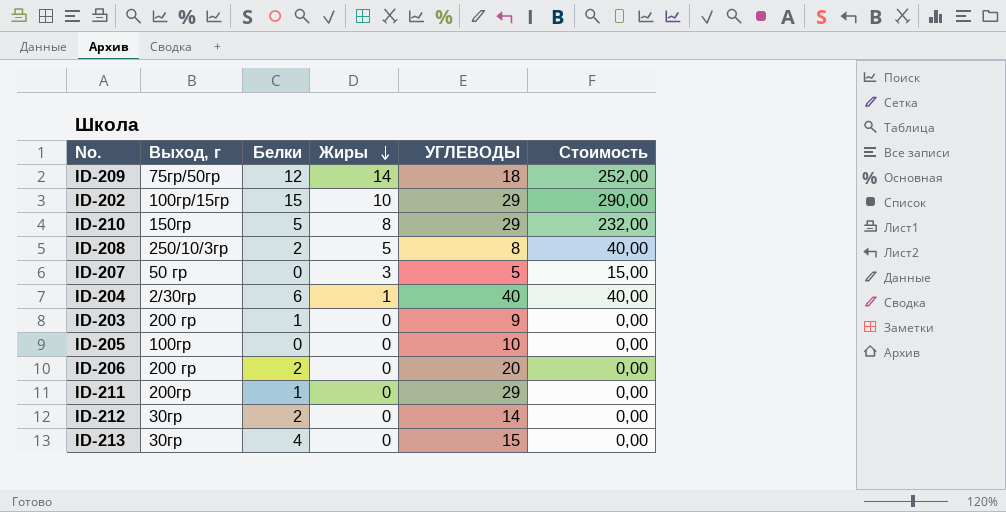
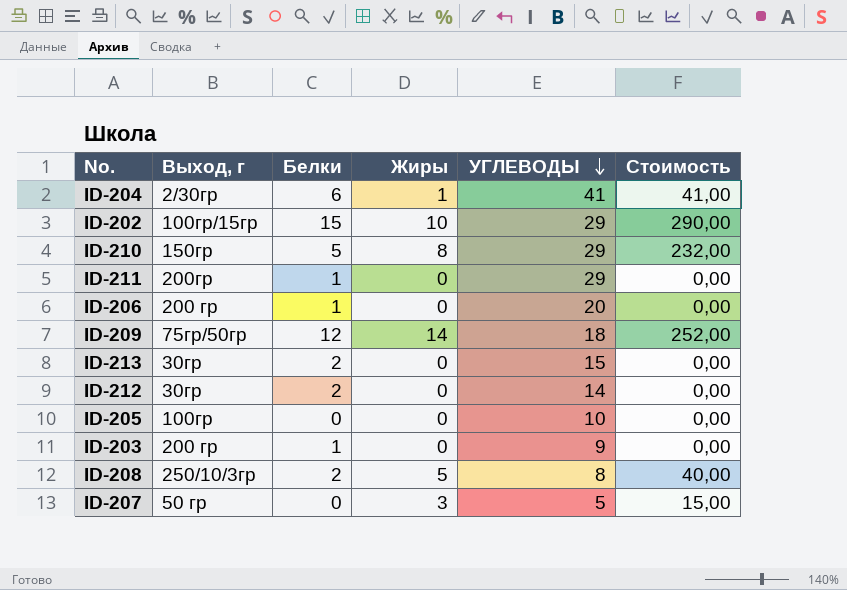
row order: Жиры descending -> УГЛЕВОДЫ descending
ID-204 | УГЛЕВОДЫ: 40 -> 41
ID-204 | Стоимость: 40,00 -> 41,00
ID-206 | Белки: 2 -> 1
ID-213 | Белки: 4 -> 2

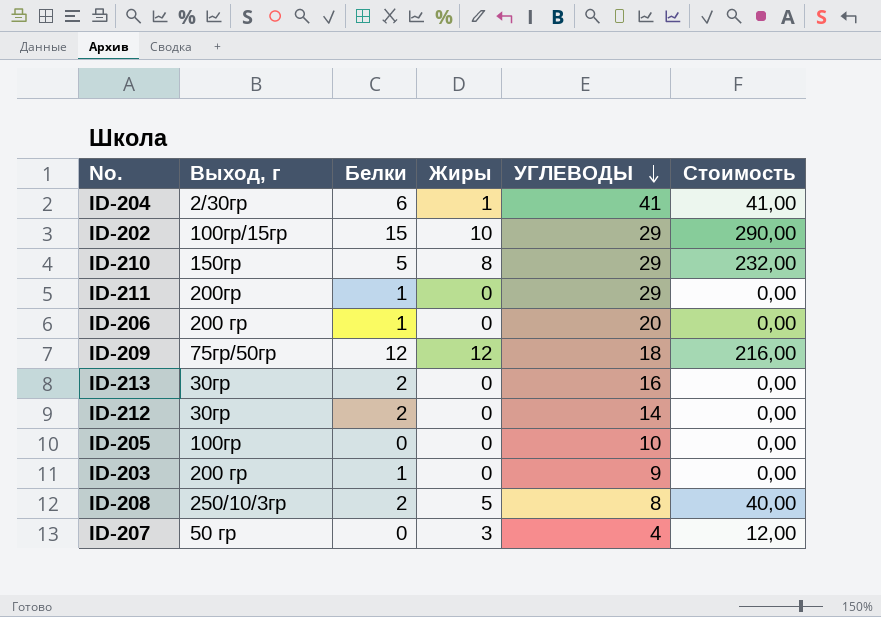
ID-209 | Жиры: 14 -> 12
ID-209 | Стоимость: 252,00 -> 216,00
ID-213 | УГЛЕВОДЫ: 15 -> 16
ID-207 | УГЛЕВОДЫ: 5 -> 4
ID-207 | Стоимость: 15,00 -> 12,00

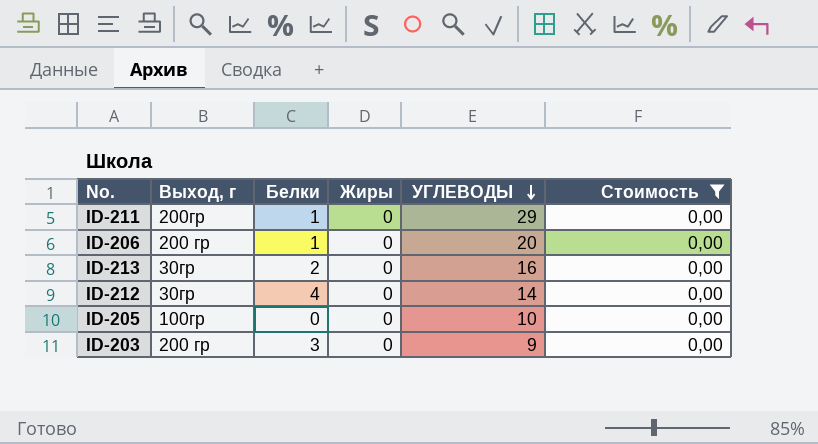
filter: none -> Стоимость = 0,00
ID-212 | Белки: 2 -> 4
ID-203 | Белки: 1 -> 3

